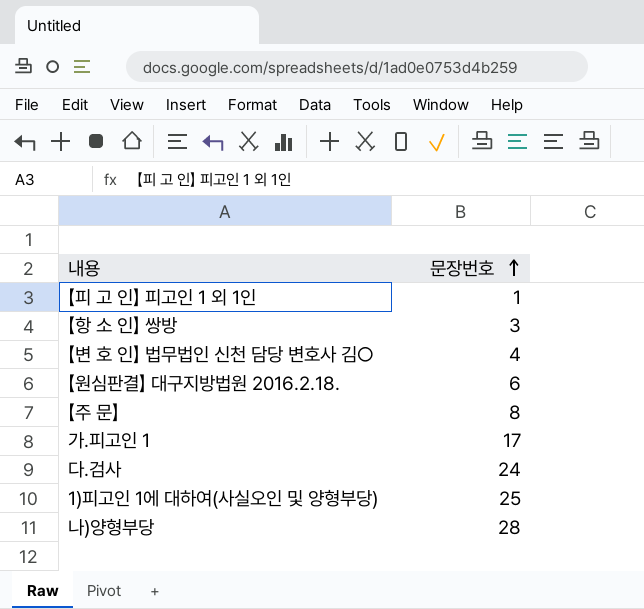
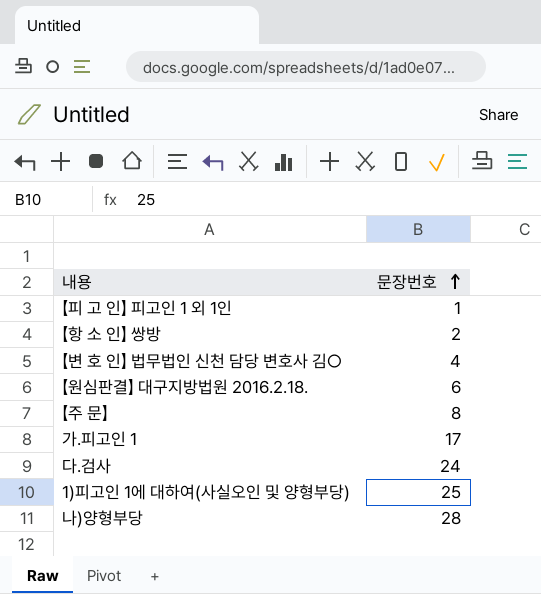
【항 소 인】 쌍방 | 문장번호: 3 -> 2

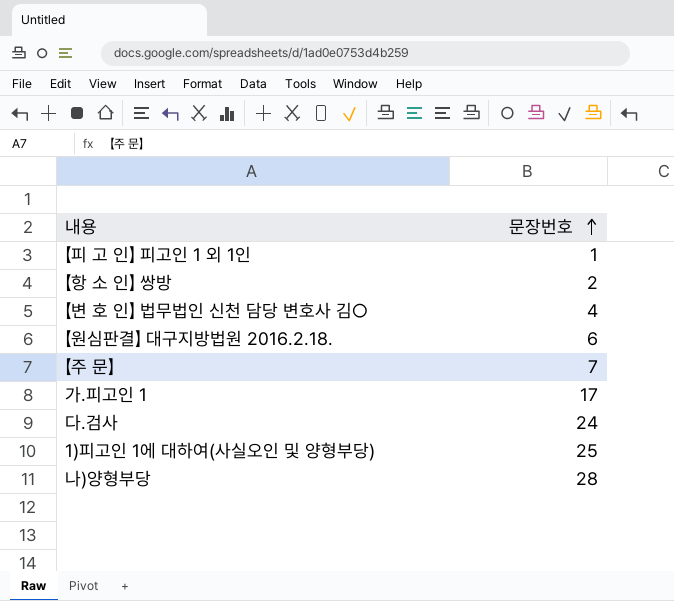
【주 문】 | 문장번호: 8 -> 7

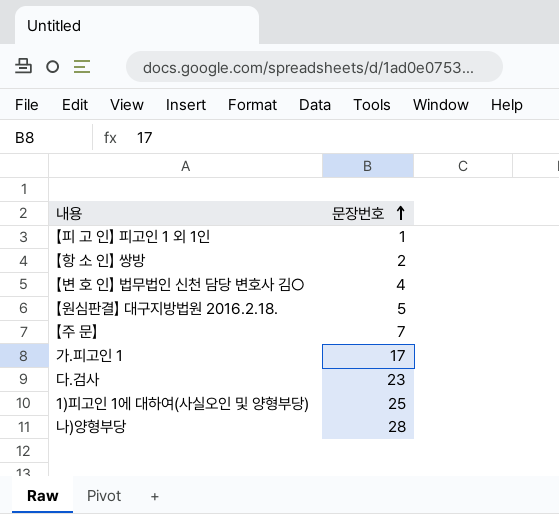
【원심판결】 대구지방법원 2016.2.18. | 문장번호: 6 -> 5
다.검사 | 문장번호: 24 -> 23

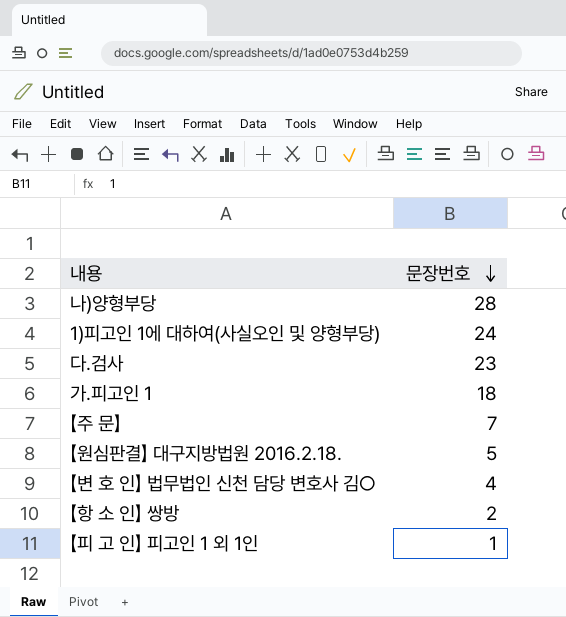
row order: 문장번호 ascending -> 문장번호 descending
1)피고인 1에 대하여(사실오인 및 양형부당) | 문장번호: 25 -> 24
가.피고인 1 | 문장번호: 17 -> 18

